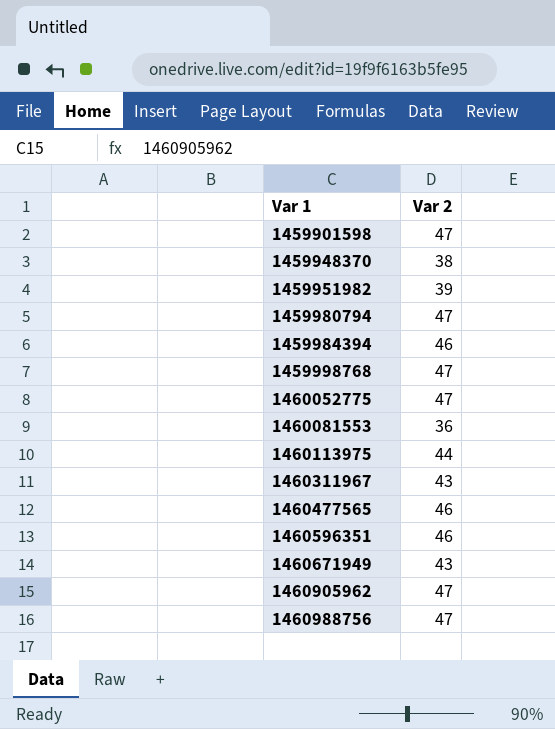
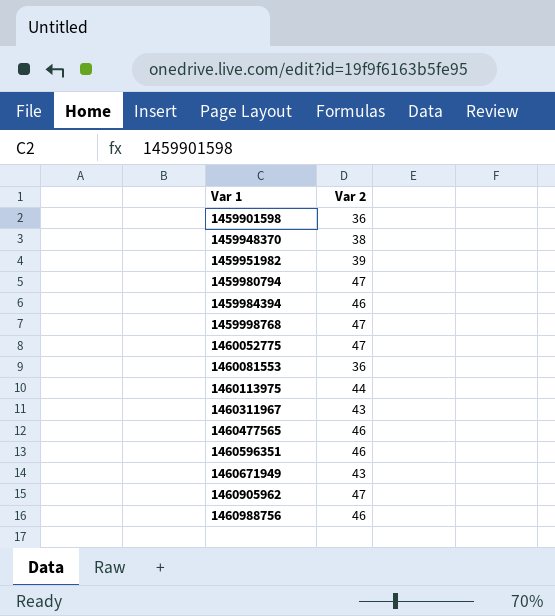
1459901598 | Var 2: 47 -> 36
1460988756 | Var 2: 47 -> 46

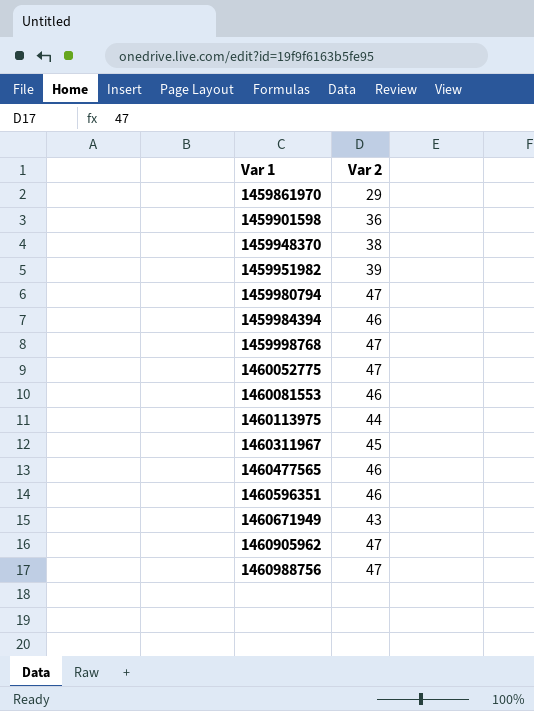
row 1459861970: none -> 29
1460081553 | Var 2: 36 -> 46
1460311967 | Var 2: 43 -> 45
1460988756 | Var 2: 46 -> 47

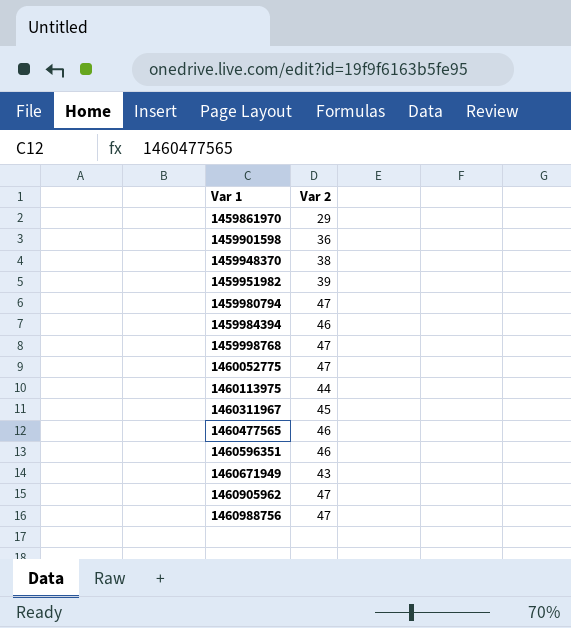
row 1460081553: 46 -> none

